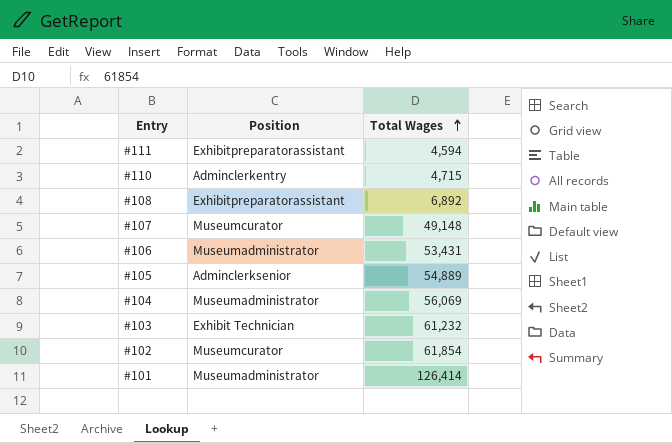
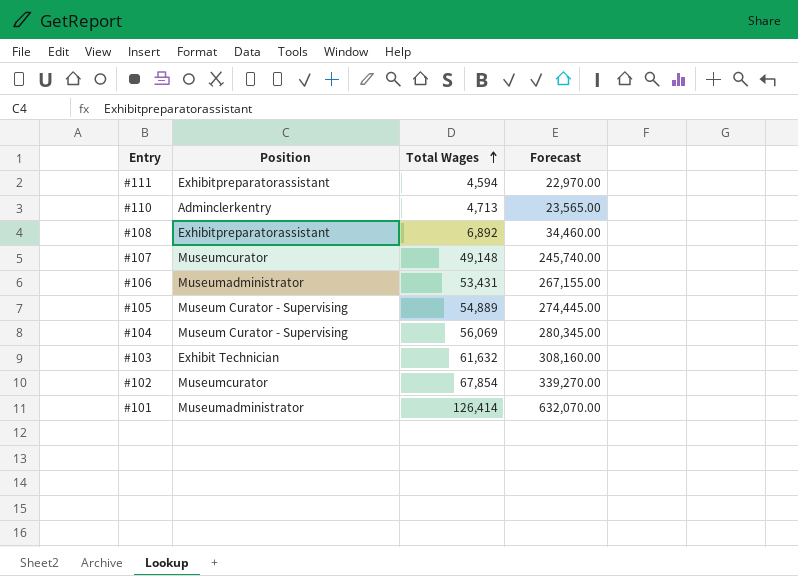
column Forecast | formula: none -> [Total Wages] * 5
#110 | Total Wages: 4,715 -> 4,713
#105 | Position: Adminclerksenior -> Museum Curator - Supervising
#104 | Position: Museumadministrator -> Museum Curator - Supervising
#103 | Total Wages: 61,232 -> 61,632
#102 | Total Wages: 61,854 -> 67,854

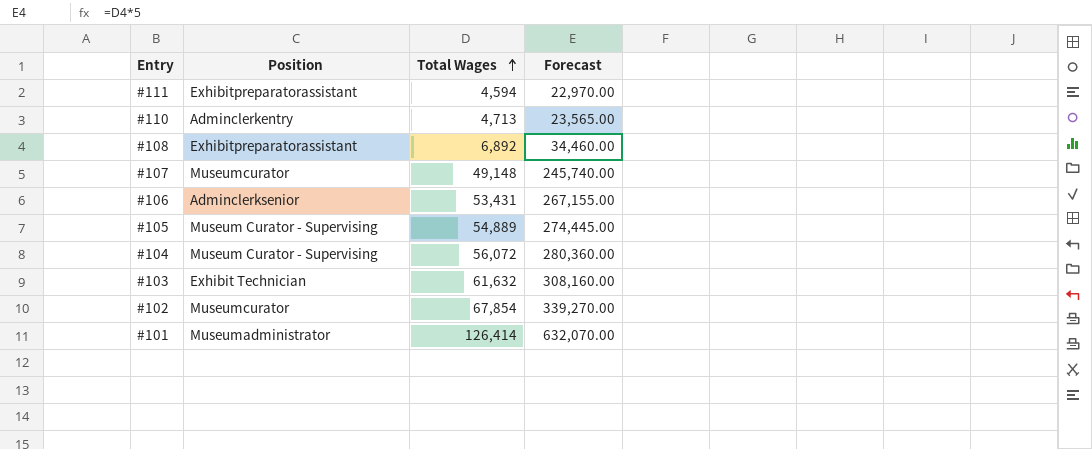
#106 | Position: Museumadministrator -> Adminclerksenior
#104 | Total Wages: 56,069 -> 56,072
#104 | Forecast: 280,345.00 -> 280,360.00

